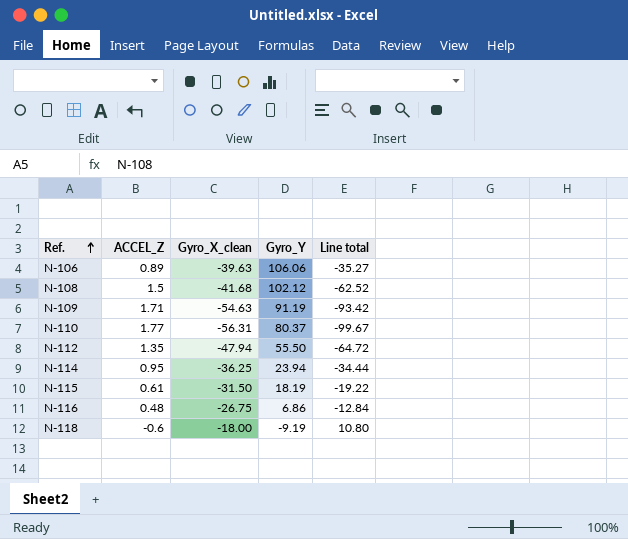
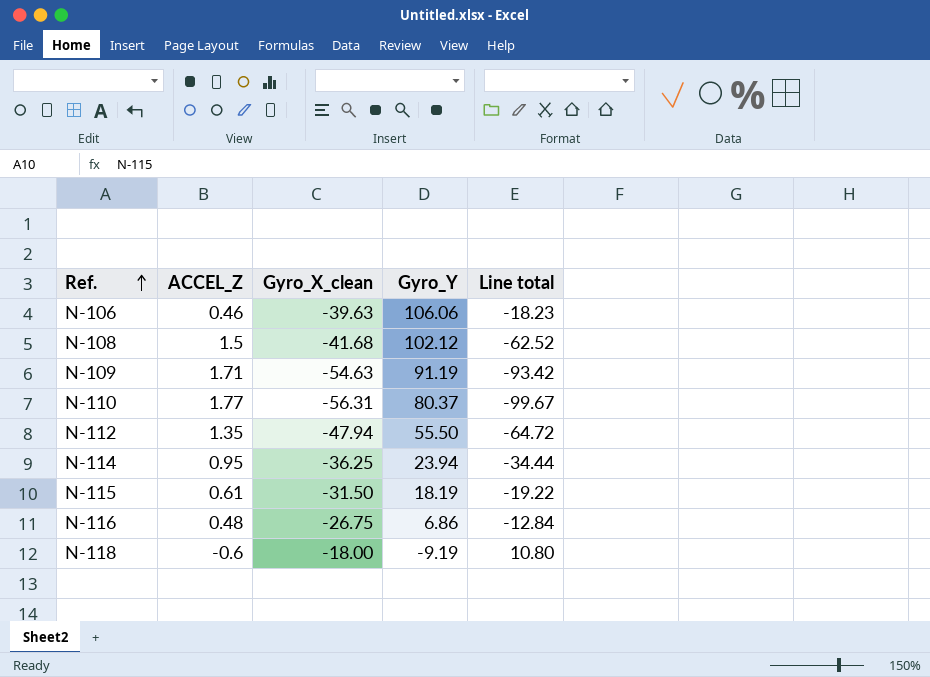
N-106 | ACCEL_Z: 0.89 -> 0.46
N-106 | Line total: -35.27 -> -18.23

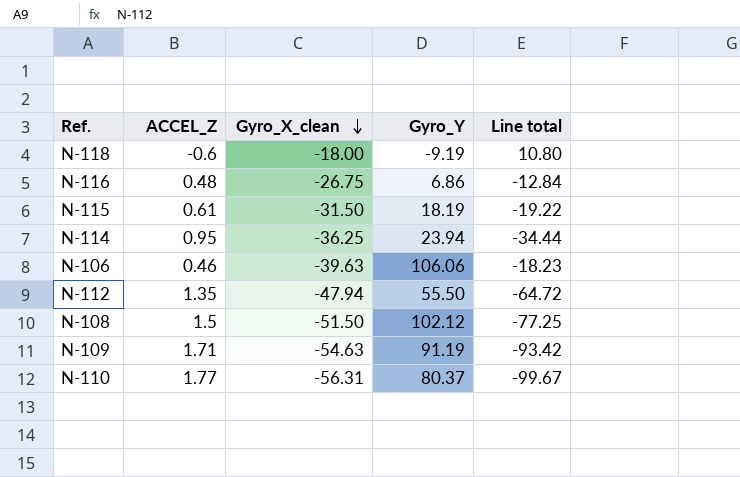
row order: Ref. ascending -> Gyro_X_clean descending
N-108 | Gyro_X_clean: -41.68 -> -51.50
N-108 | Line total: -62.52 -> -77.25

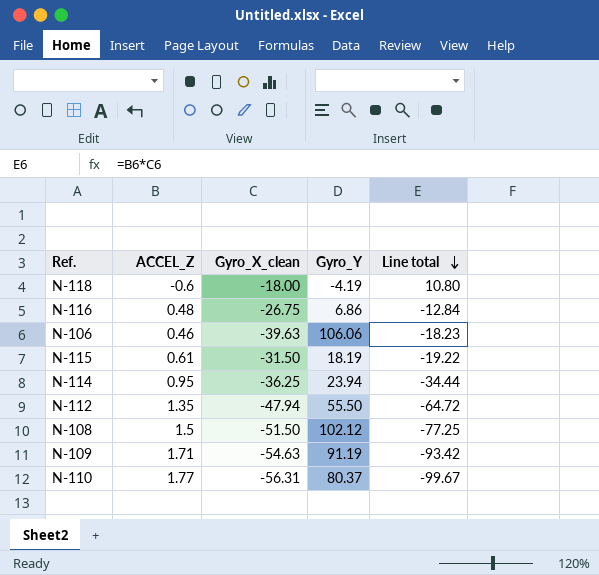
row order: Gyro_X_clean descending -> Line total descending
N-118 | Gyro_Y: -9.19 -> -4.19

